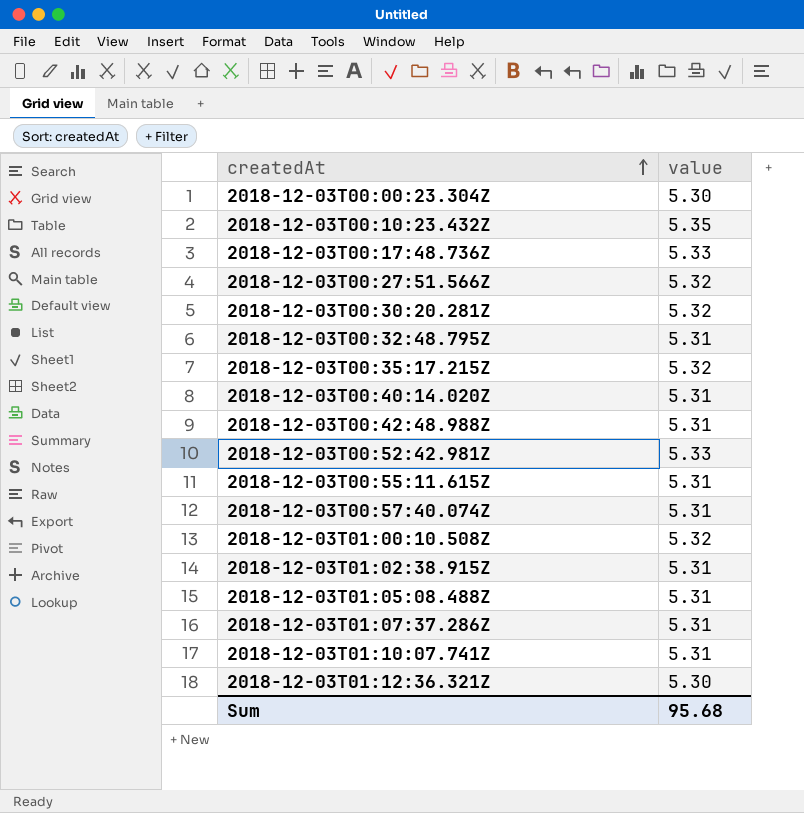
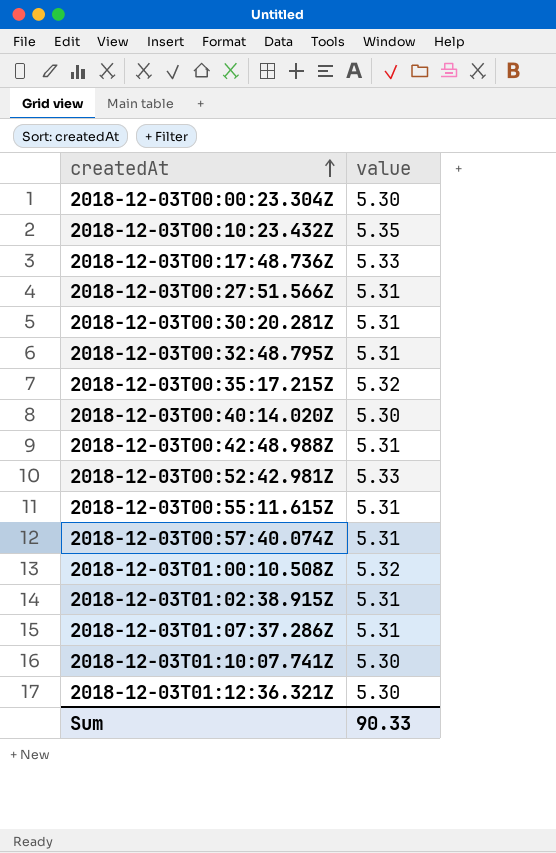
row 2018-12-03T01:05:08.488Z: 5.31 -> none
2018-12-03T00:27:51.566Z | value: 5.32 -> 5.31
2018-12-03T00:30:20.281Z | value: 5.32 -> 5.31
2018-12-03T00:40:14.020Z | value: 5.31 -> 5.30
2018-12-03T01:10:07.741Z | value: 5.31 -> 5.30
Sum | value: 95.68 -> 90.33

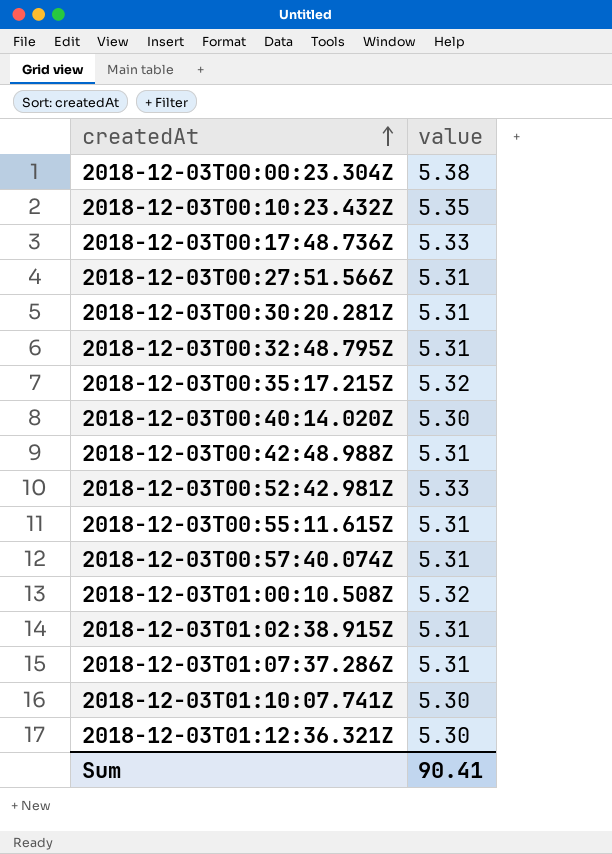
2018-12-03T00:00:23.304Z | value: 5.30 -> 5.38
Sum | value: 90.33 -> 90.41

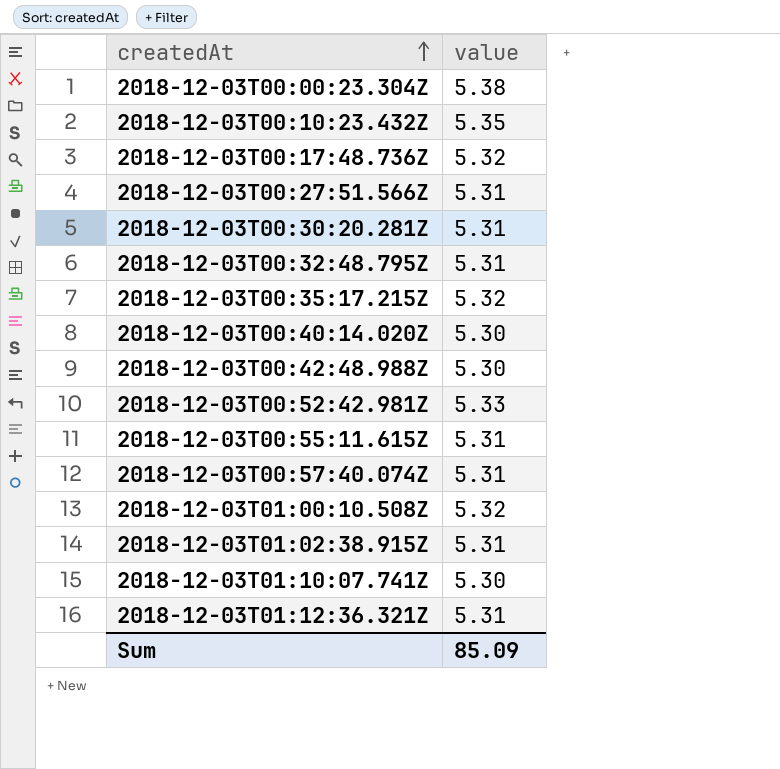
row 2018-12-03T01:07:37.286Z: 5.31 -> none
2018-12-03T00:17:48.736Z | value: 5.33 -> 5.32
2018-12-03T00:42:48.988Z | value: 5.31 -> 5.30
2018-12-03T01:12:36.321Z | value: 5.30 -> 5.31
Sum | value: 90.41 -> 85.09

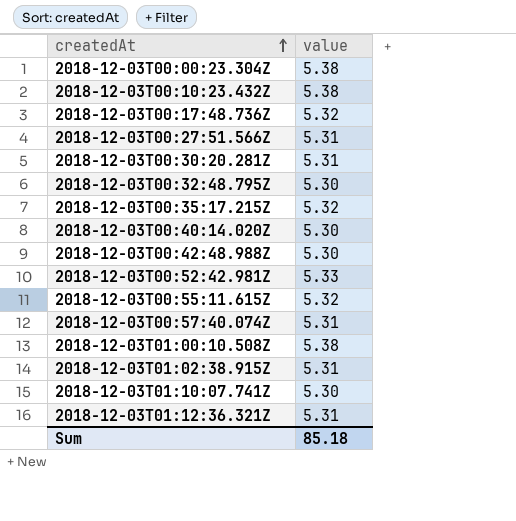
2018-12-03T00:10:23.432Z | value: 5.35 -> 5.38
2018-12-03T00:32:48.795Z | value: 5.31 -> 5.30
2018-12-03T00:55:11.615Z | value: 5.31 -> 5.32
2018-12-03T01:00:10.508Z | value: 5.32 -> 5.38
Sum | value: 85.09 -> 85.18

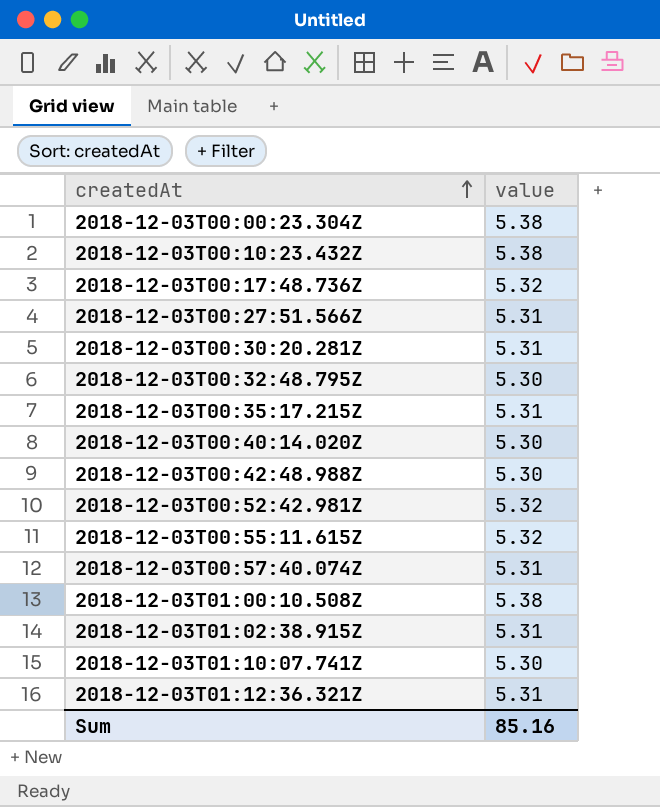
2018-12-03T00:35:17.215Z | value: 5.32 -> 5.31
2018-12-03T00:52:42.981Z | value: 5.33 -> 5.32
Sum | value: 85.18 -> 85.16

